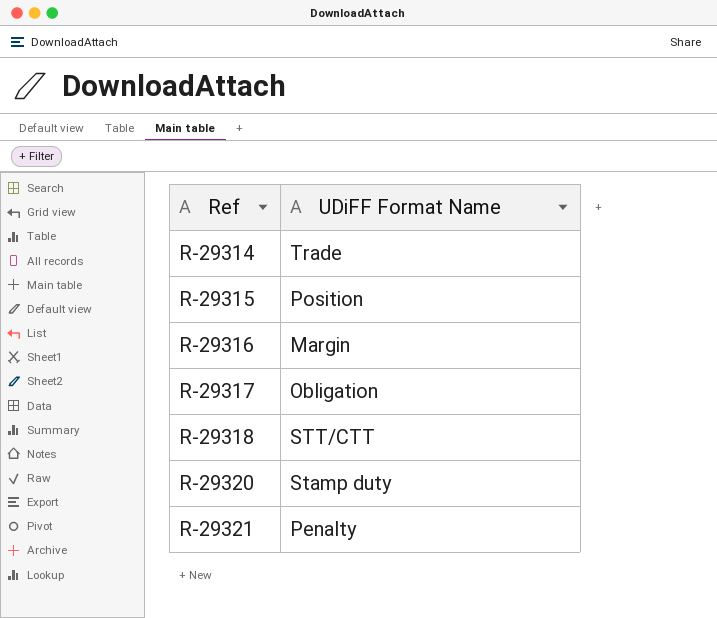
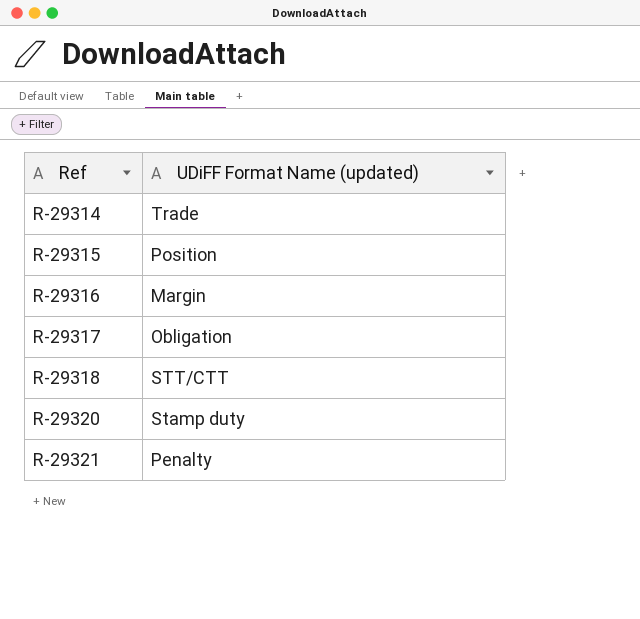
column name: UDiFF Format Name -> UDiFF Format Name (updated)

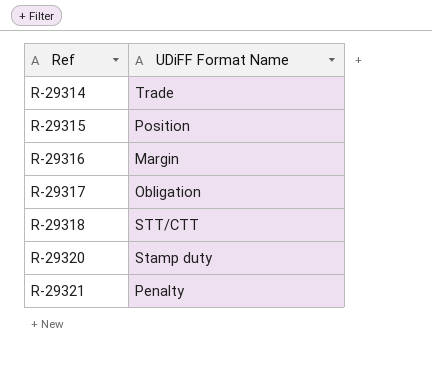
column name: UDiFF Format Name (updated) -> UDiFF Format Name

